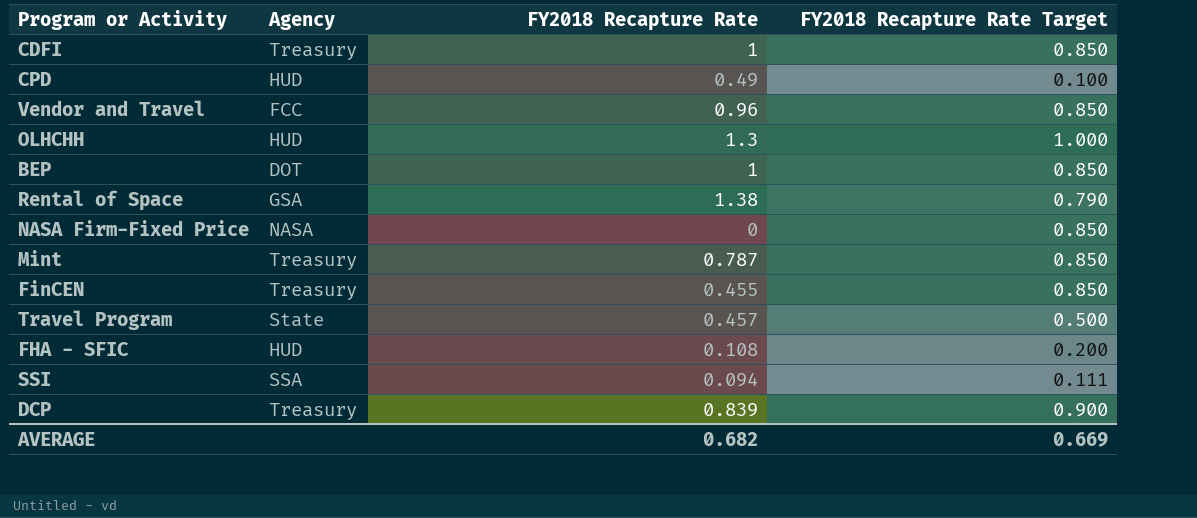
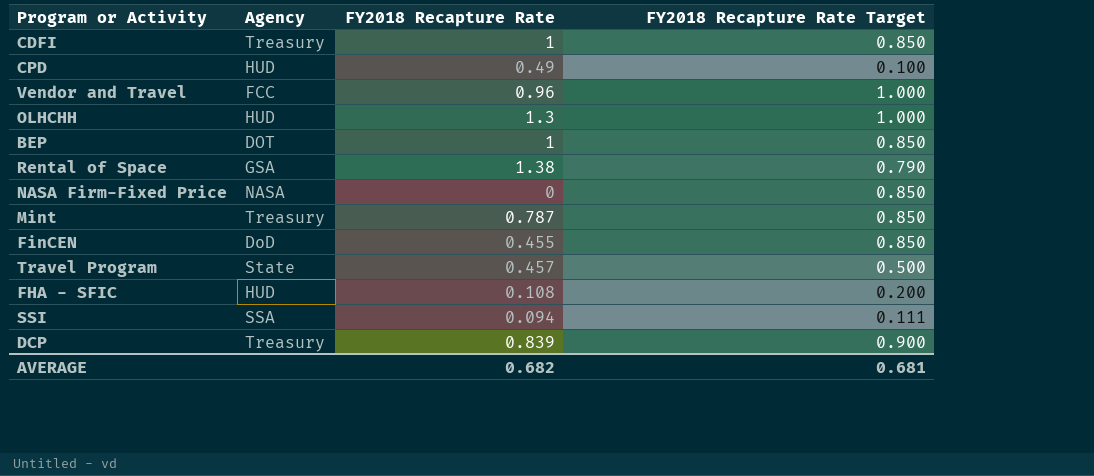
Vendor and Travel | FY2018 Recapture Rate Target: 0.850 -> 1.000
FinCEN | Agency: Treasury -> DoD
AVERAGE | FY2018 Recapture Rate Target: 0.669 -> 0.681

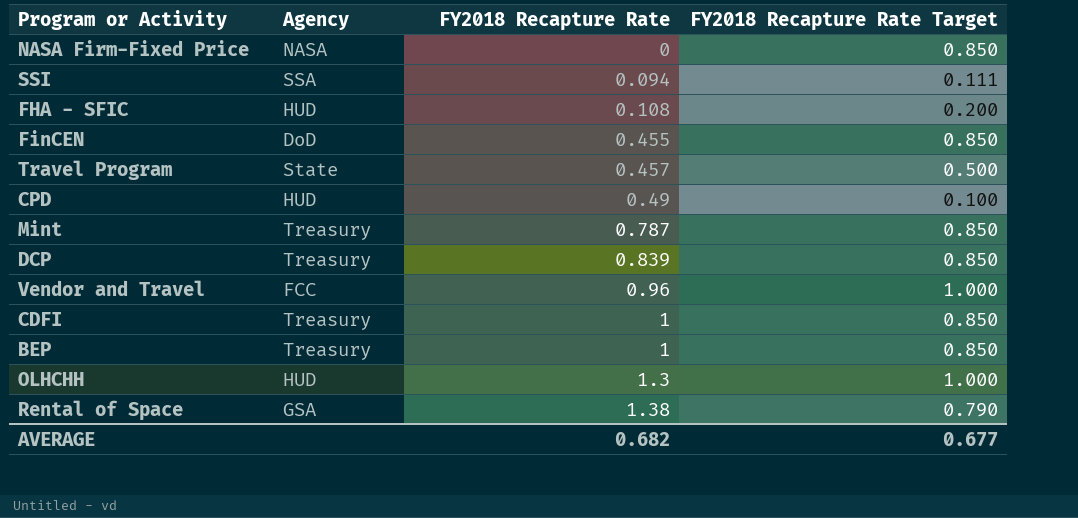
row order: none -> FY2018 Recapture Rate ascending
DCP | FY2018 Recapture Rate Target: 0.900 -> 0.850
BEP | Agency: DOT -> Treasury
AVERAGE | FY2018 Recapture Rate Target: 0.681 -> 0.677

